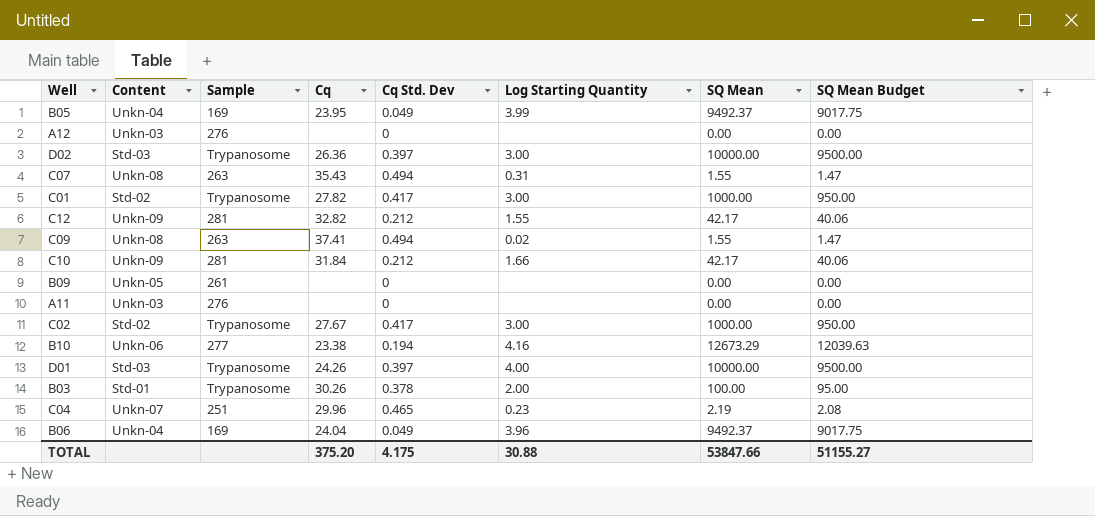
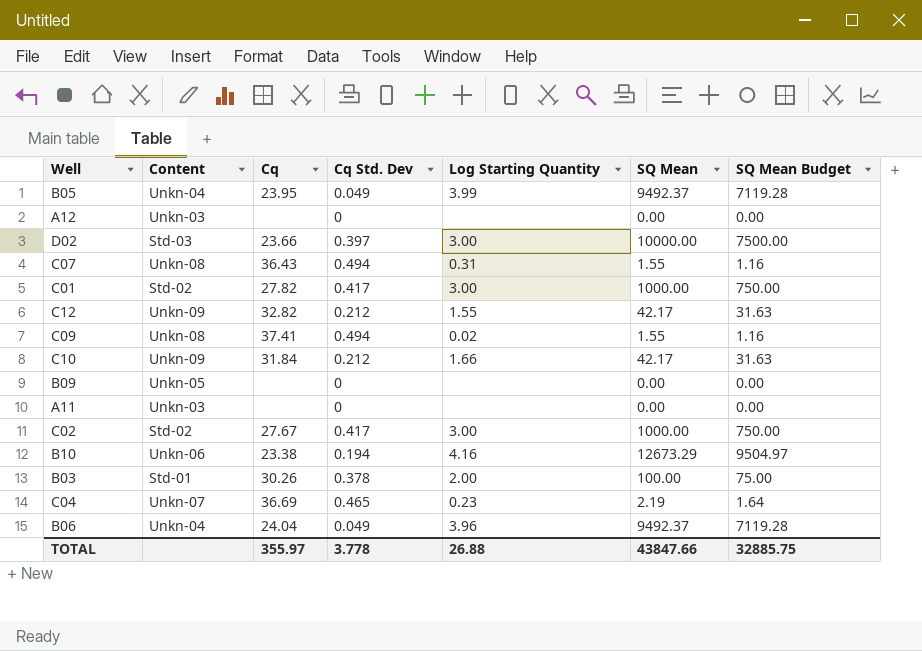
column Sample | position: 3 -> none
column SQ Mean Budget | formula: [SQ Mean] * 0.95 -> [SQ Mean] * 0.75
row D01: Std-03 | Trypanosome | 24.26 | 0.397 | 4.00 | 10000.00 | 9500.00 -> none
D02 | Cq: 26.36 -> 23.66
C07 | Cq: 35.43 -> 36.43
C04 | Cq: 29.96 -> 36.69
TOTAL | Cq: 375.20 -> 355.97
TOTAL | Cq Std. Dev: 4.175 -> 3.778
TOTAL | Log Starting Quantity: 30.88 -> 26.88
TOTAL | SQ Mean: 53847.66 -> 43847.66
TOTAL | SQ Mean Budget: 51155.27 -> 32885.75

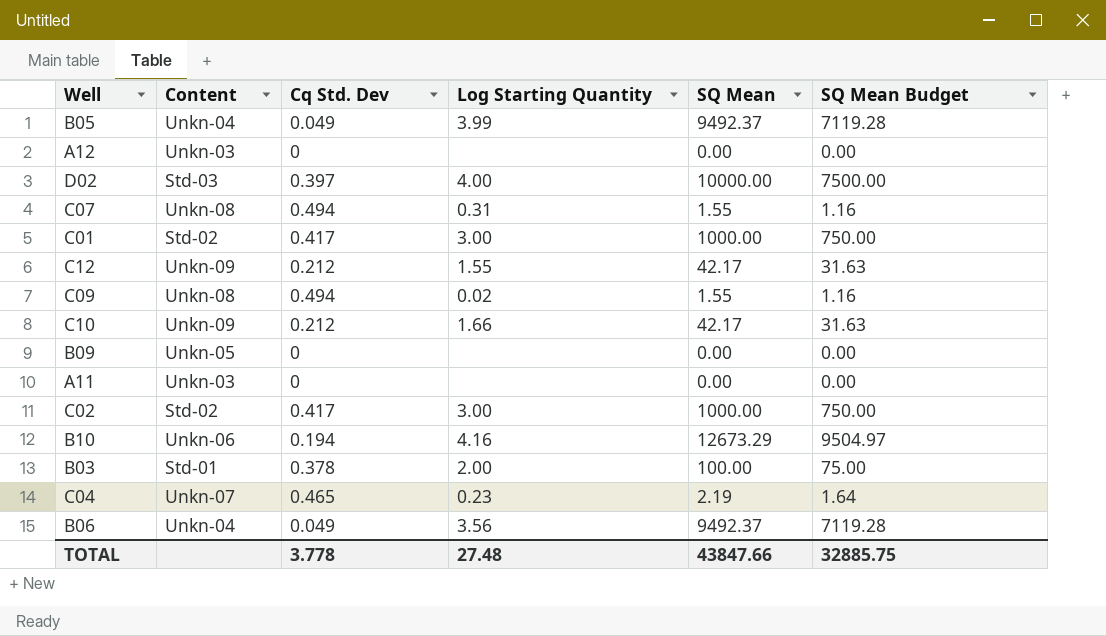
column Cq | position: 3 -> none
D02 | Log Starting Quantity: 3.00 -> 4.00
B06 | Log Starting Quantity: 3.96 -> 3.56
TOTAL | Log Starting Quantity: 26.88 -> 27.48

